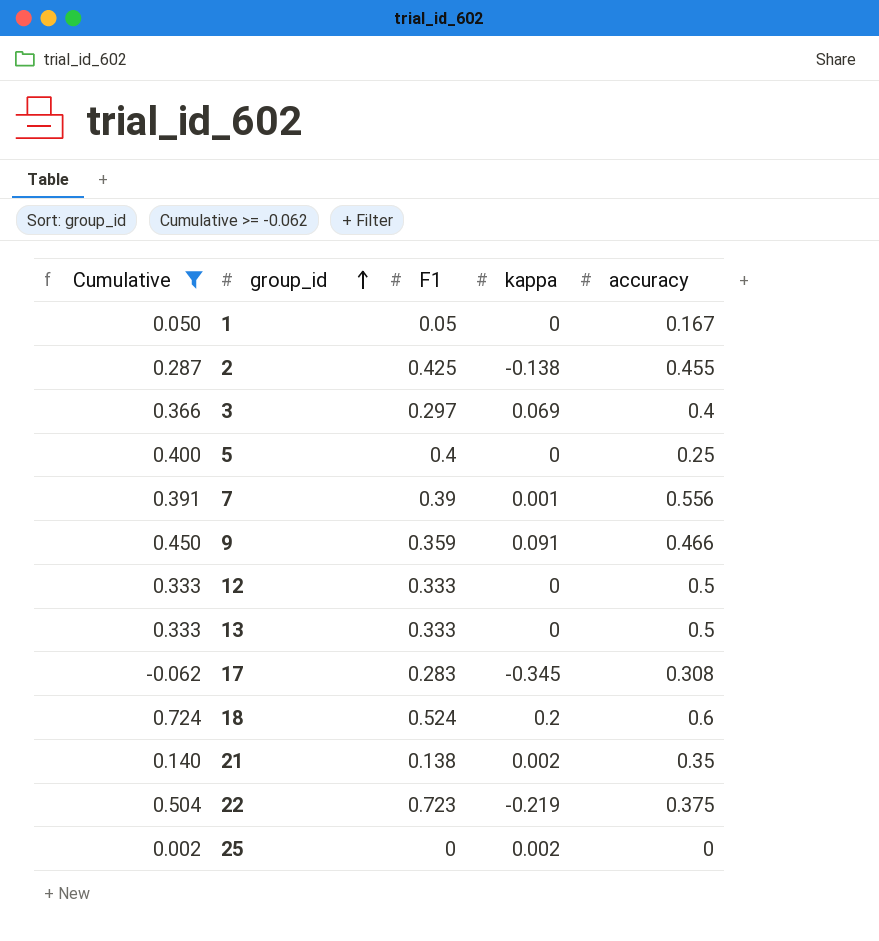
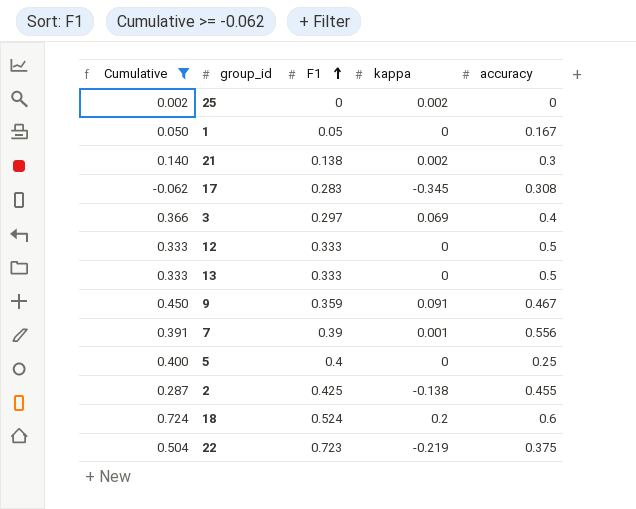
row order: group_id ascending -> F1 ascending
21 | accuracy: 0.35 -> 0.3
9 | accuracy: 0.466 -> 0.467

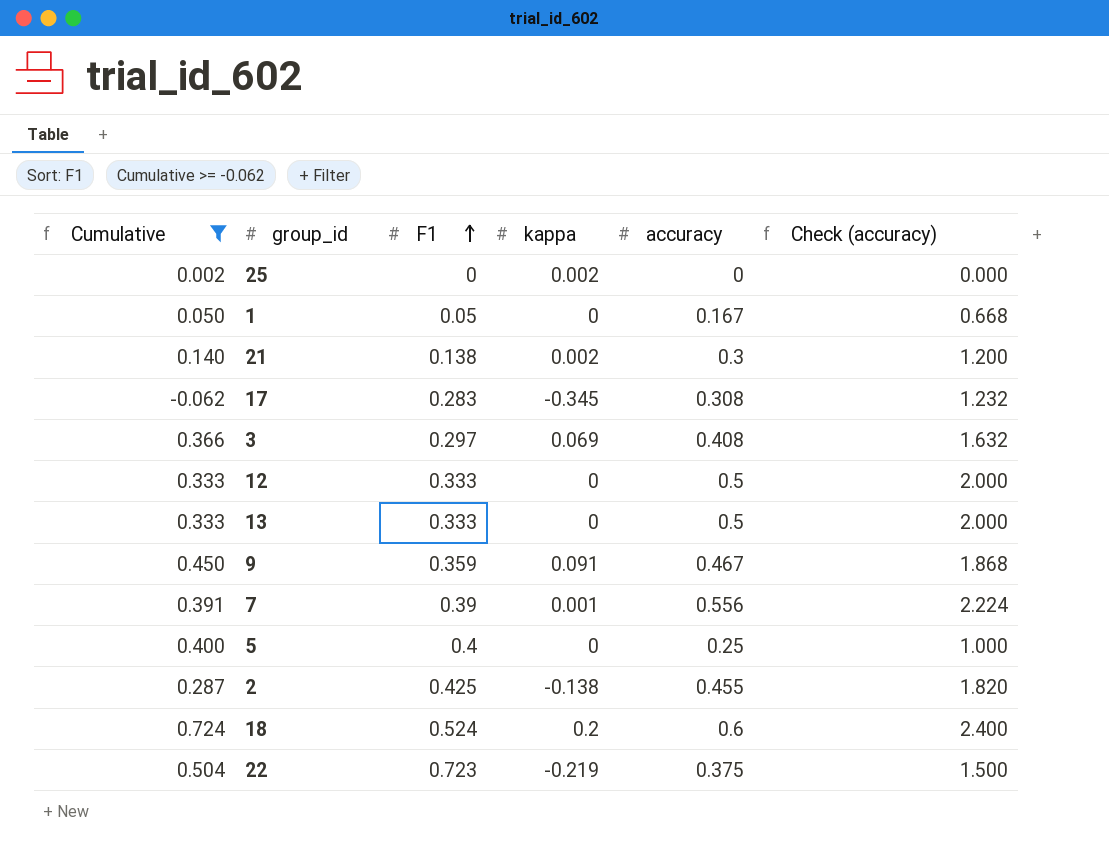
column Check (accuracy) | formula: none -> [accuracy] * 4
3 | accuracy: 0.4 -> 0.408

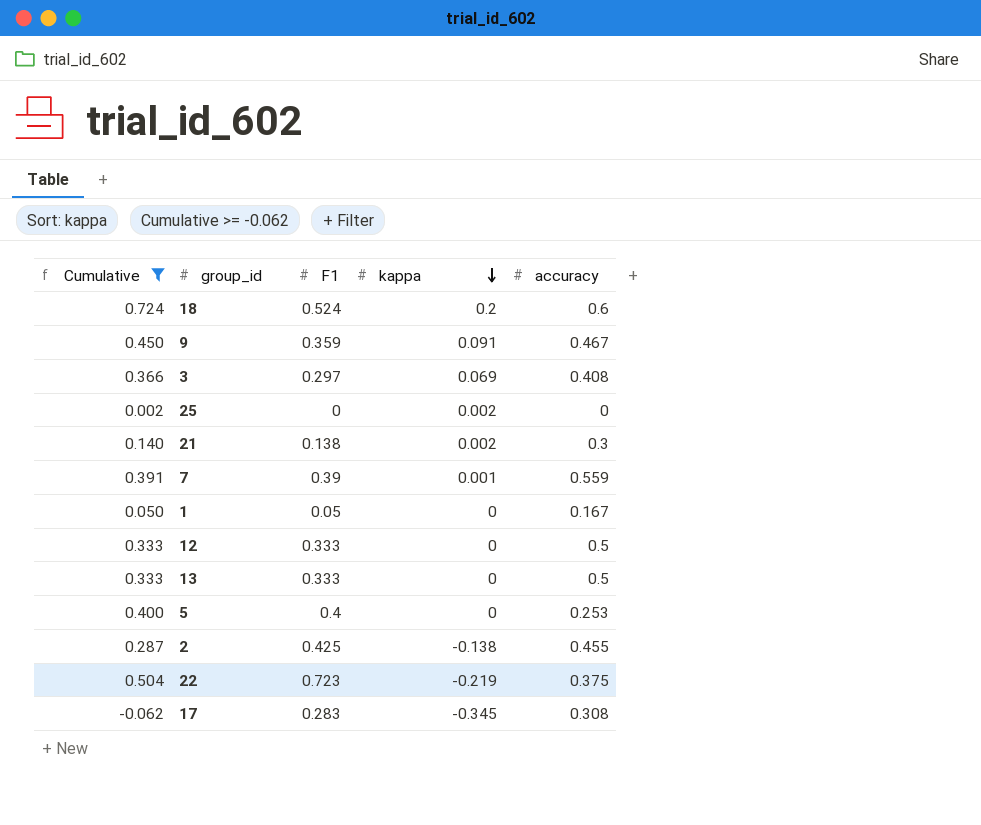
row order: F1 ascending -> kappa descending
column Check (accuracy) | formula: [accuracy] * 4 -> none
7 | accuracy: 0.556 -> 0.559
5 | accuracy: 0.25 -> 0.253

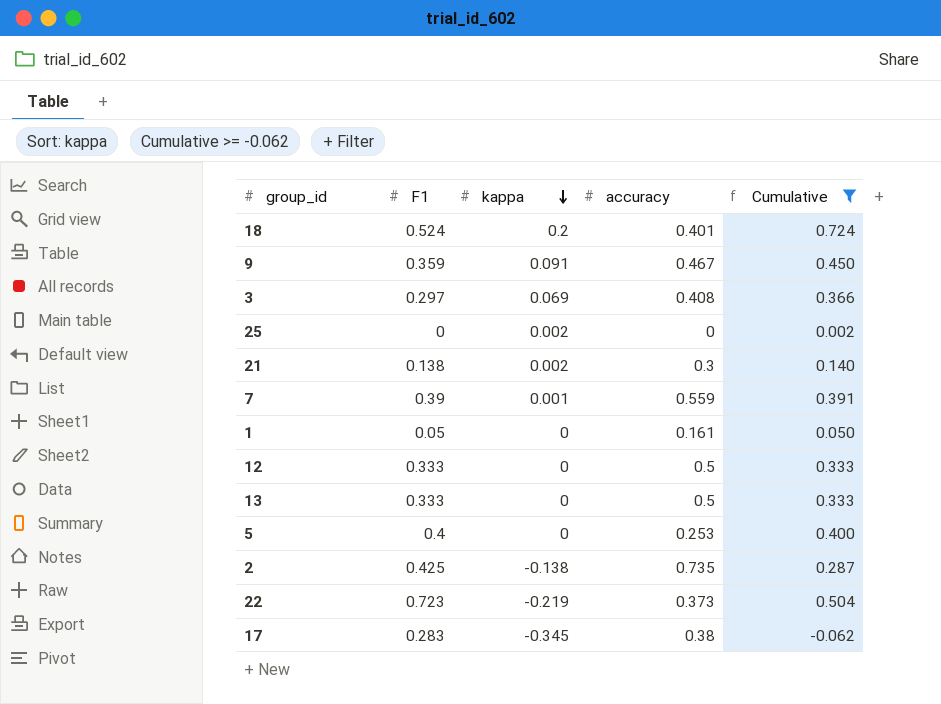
column Cumulative | position: 1 -> 5
18 | accuracy: 0.6 -> 0.401
1 | accuracy: 0.167 -> 0.161
2 | accuracy: 0.455 -> 0.735
22 | accuracy: 0.375 -> 0.373
17 | accuracy: 0.308 -> 0.38

